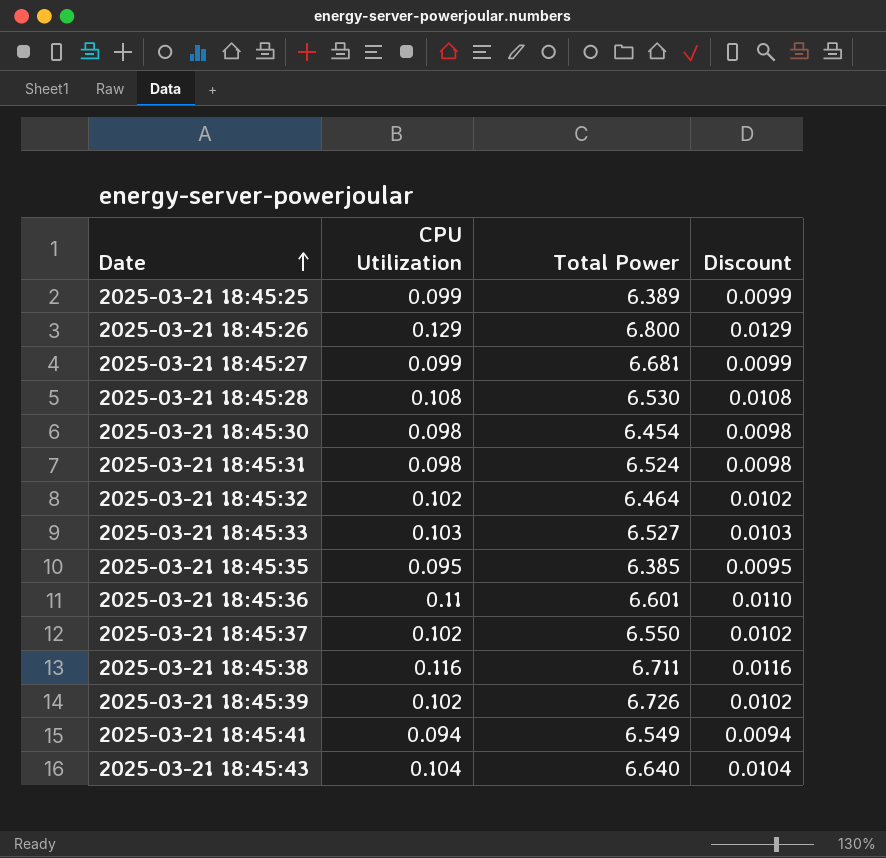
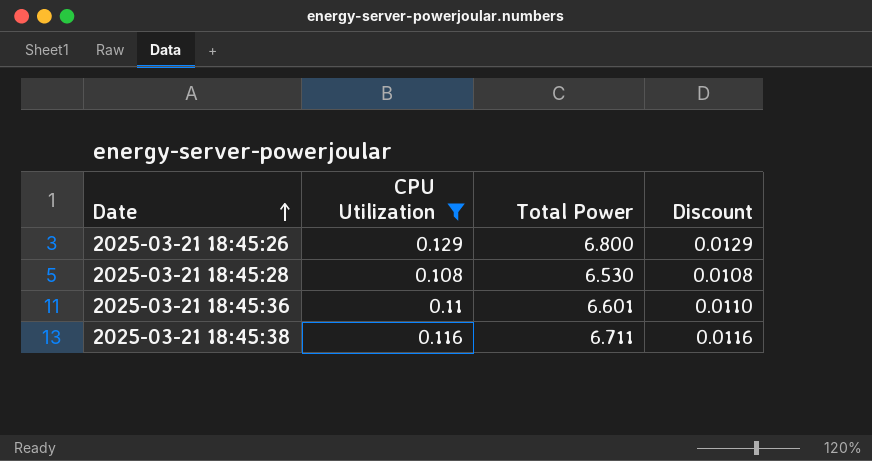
filter: none -> CPU Utilization >= 0.108

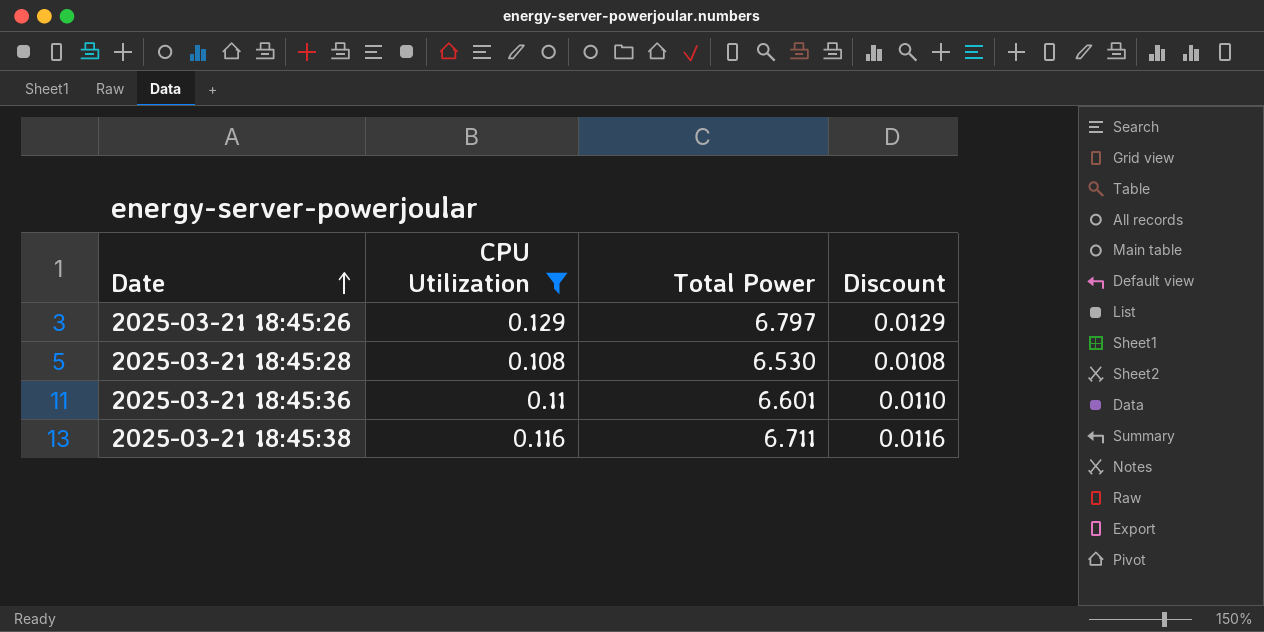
2025-03-21 18:45:26 | Total Power: 6.800 -> 6.797

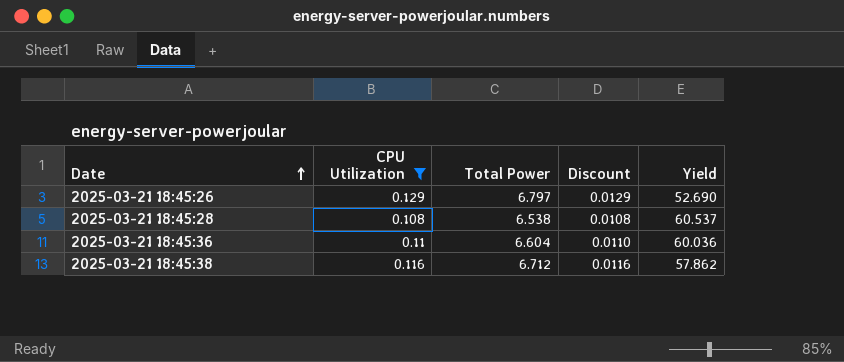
column Yield | formula: none -> [Total Power] / [CPU Utilization]
2025-03-21 18:45:28 | Total Power: 6.530 -> 6.538
2025-03-21 18:45:36 | Total Power: 6.601 -> 6.604
2025-03-21 18:45:38 | Total Power: 6.711 -> 6.712

